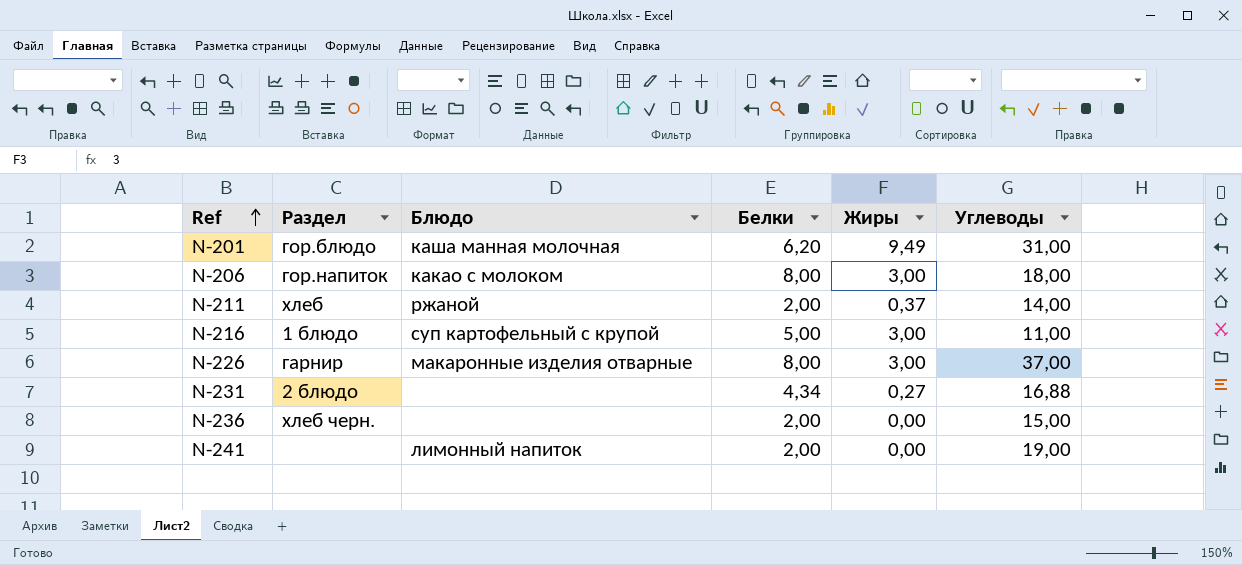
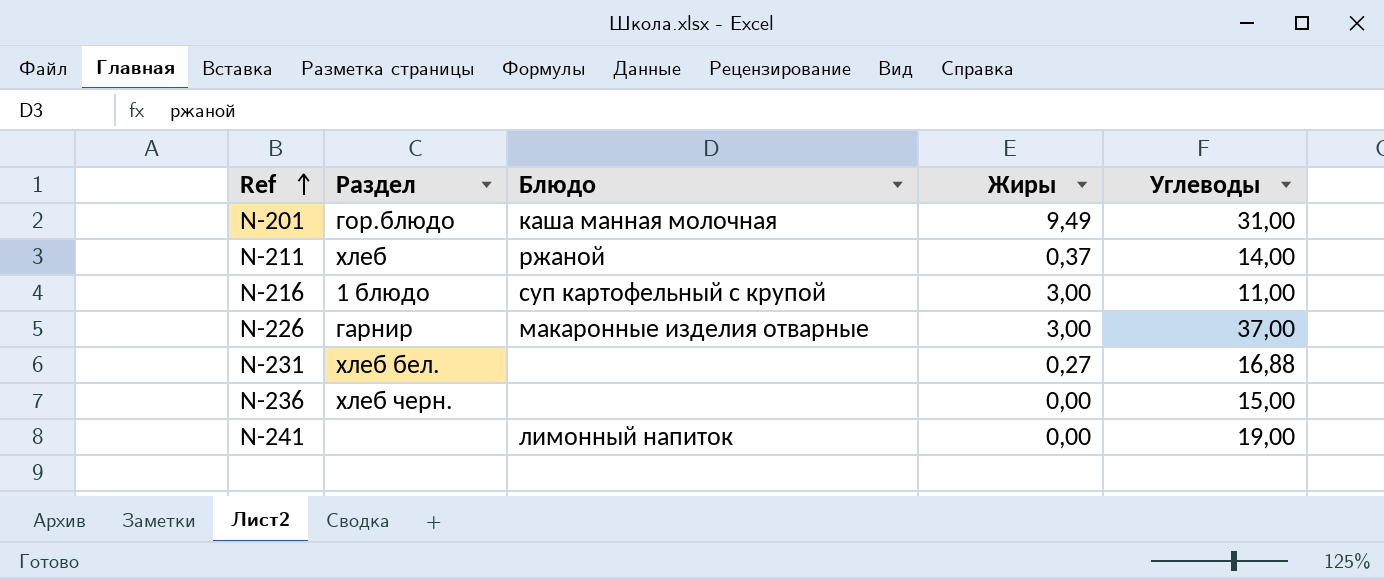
column Белки | position: 4 -> none
row N-206: гор.напиток | какао с молоком | 8,00 | 3,00 | 18,00 -> none
N-231 | Раздел: 2 блюдо -> хлеб бел.

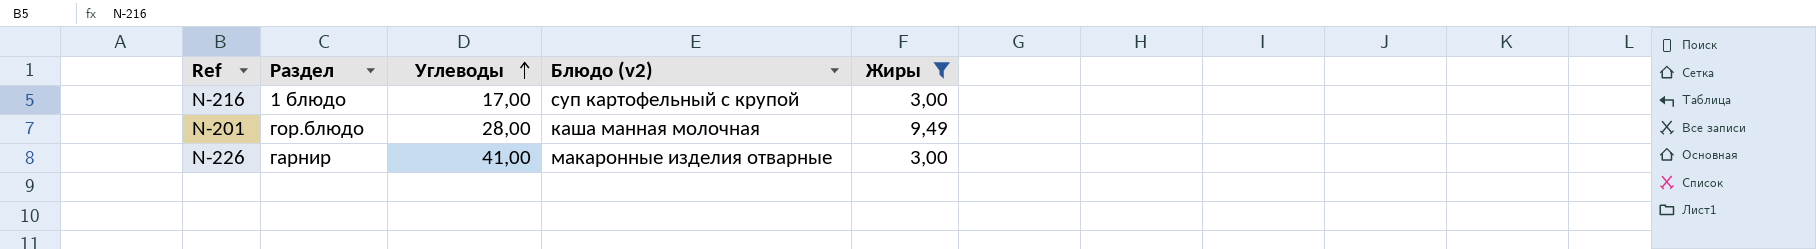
filter: none -> Жиры >= 3,00
row order: Ref ascending -> Углеводы ascending
column Углеводы | position: 5 -> 3
column name: Блюдо -> Блюдо (v2)
N-216 | Углеводы: 11,00 -> 17,00
N-201 | Углеводы: 31,00 -> 28,00
N-226 | Углеводы: 37,00 -> 41,00

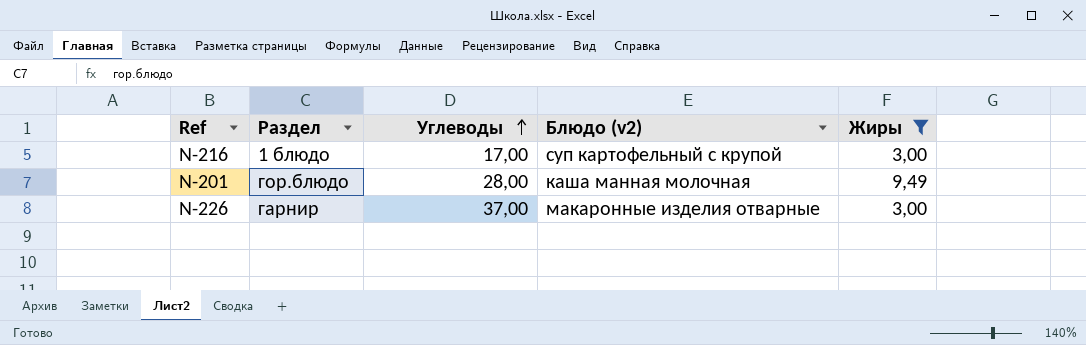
N-226 | Углеводы: 41,00 -> 37,00

